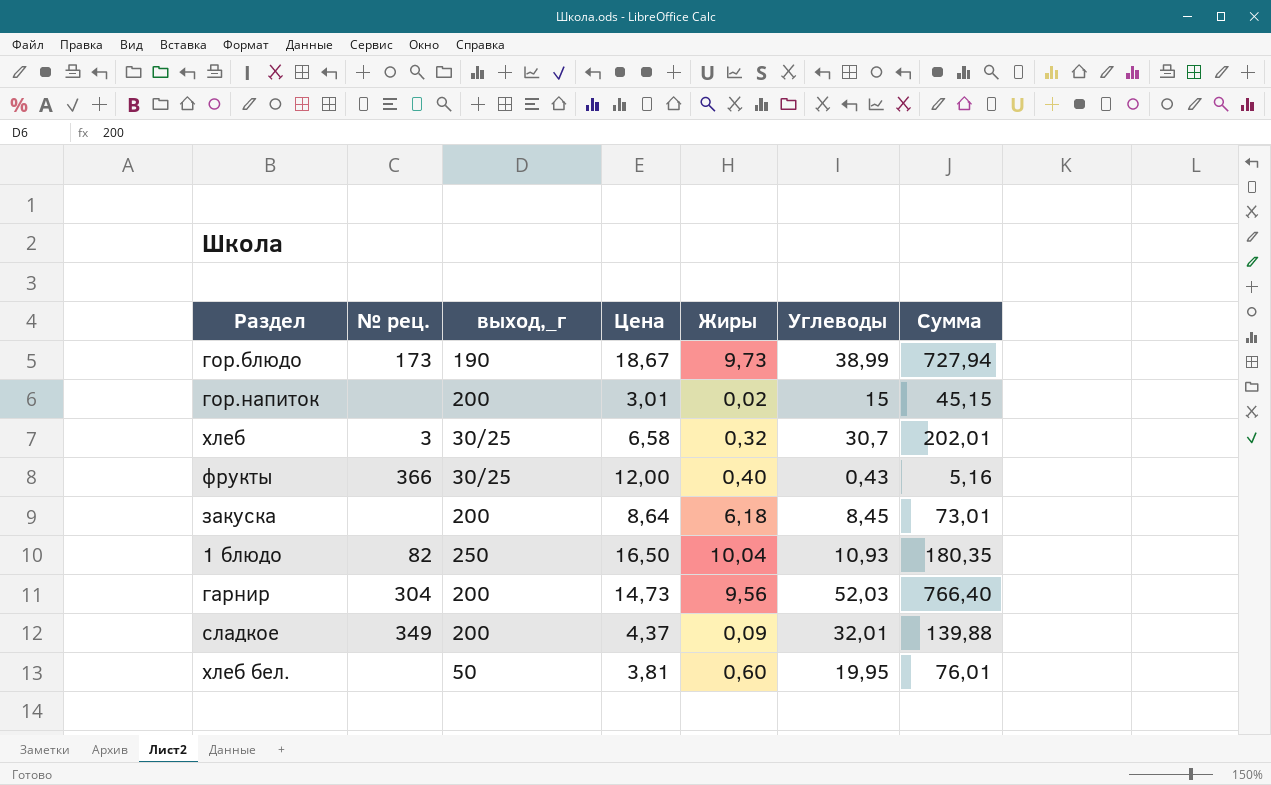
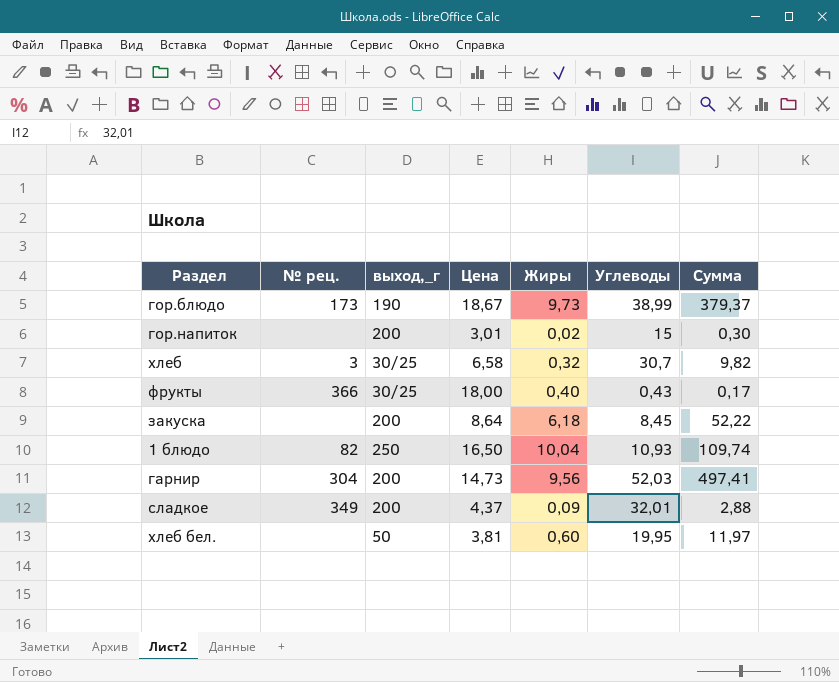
column Сумма | formula: [Цена] * [Углеводы] -> [Жиры] * [Углеводы]
фрукты | Цена: 12,00 -> 18,00

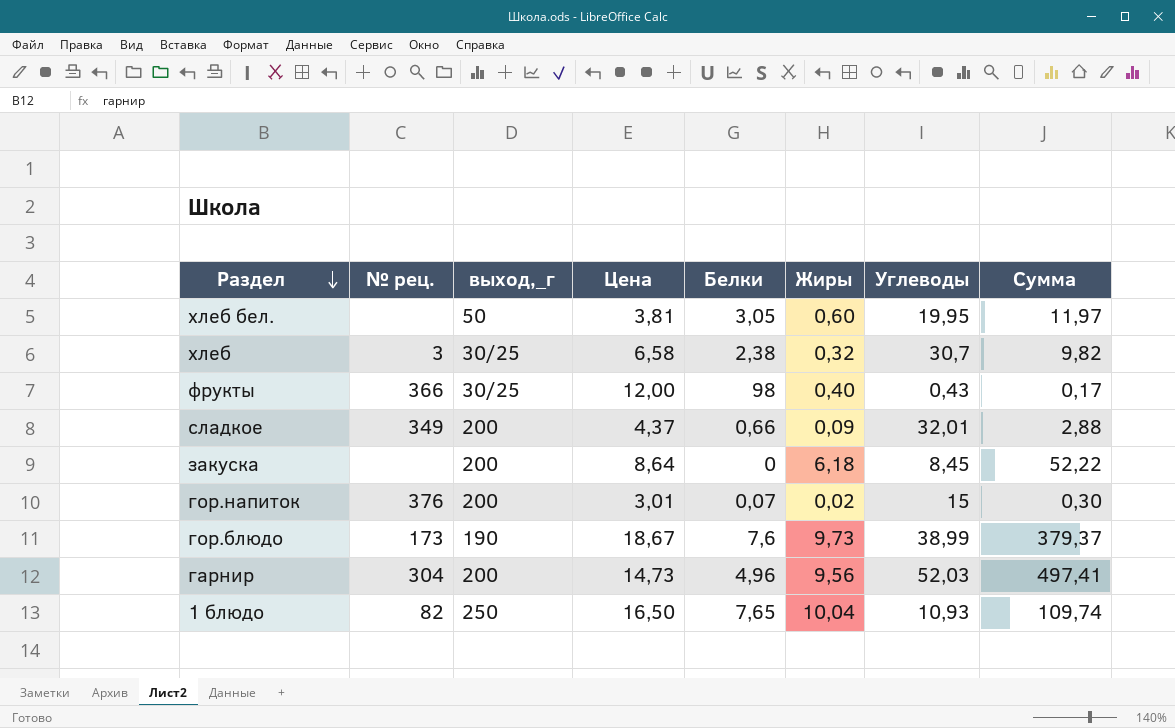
row order: none -> Раздел descending
column Белки | position: none -> 5
фрукты | Цена: 18,00 -> 12,00
гор.напиток | № рец.: none -> 376

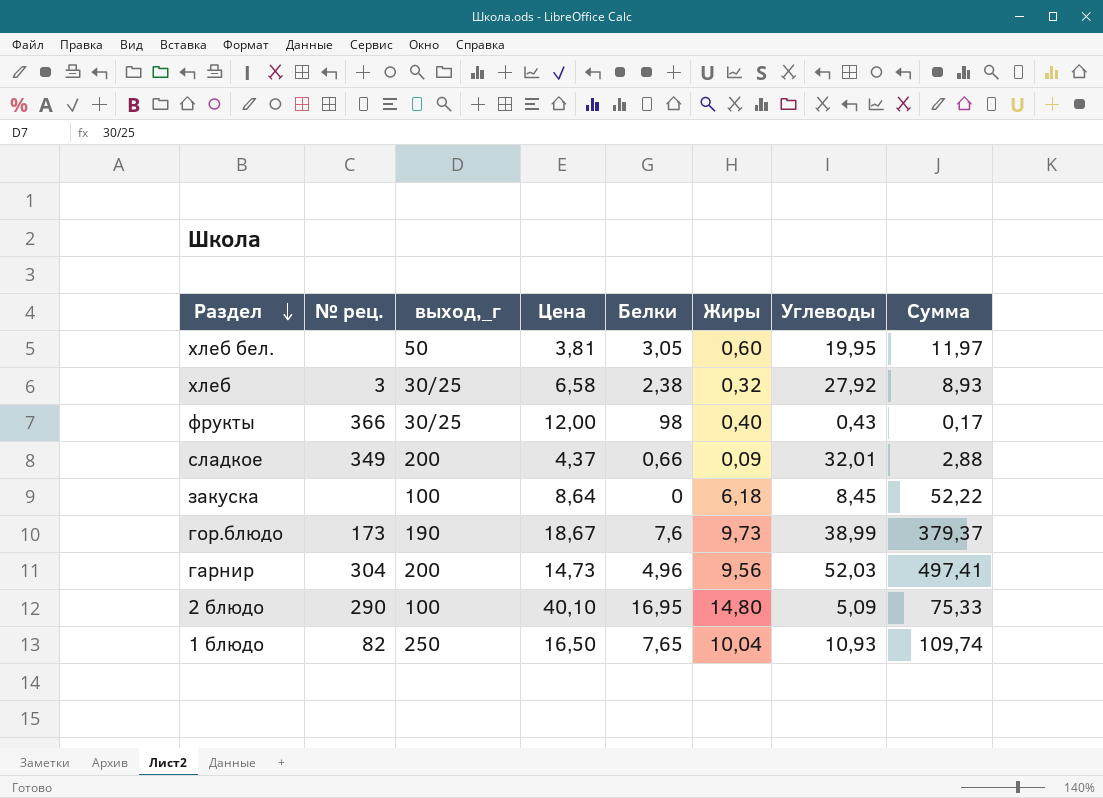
row гор.напиток: 376 | 200 | 3,01 | 0,07 | 0,02 | 15 | 0,30 -> none
хлеб | Углеводы: 30,7 -> 27,92
хлеб | Сумма: 9,82 -> 8,93
закуска | выход,_г: 200 -> 100
row 2 блюдо: none -> 290 | 100 | 40,10 | 16,95 | 14,80 | 5,09 | 75,33

